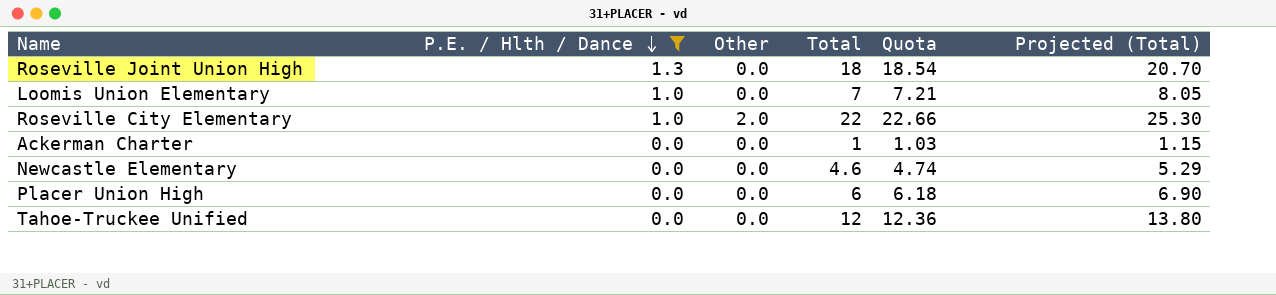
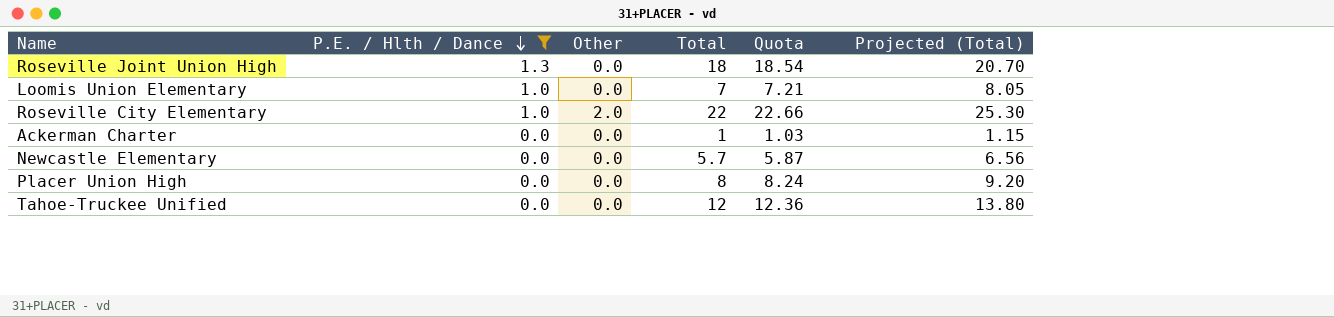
Newcastle Elementary | Total: 4.6 -> 5.7
Newcastle Elementary | Quota: 4.74 -> 5.87
Newcastle Elementary | Projected (Total): 5.29 -> 6.56
Placer Union High | Total: 6 -> 8
Placer Union High | Quota: 6.18 -> 8.24
Placer Union High | Projected (Total): 6.90 -> 9.20

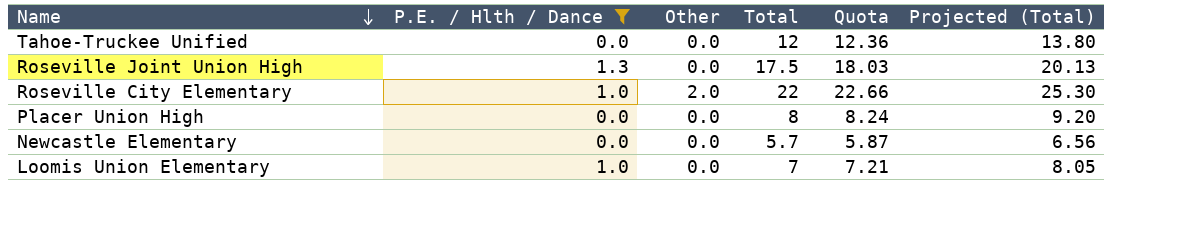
row order: P.E. / Hlth / Dance descending -> Name descending
row Ackerman Charter: 0.0 | 0.0 | 1 | 1.03 | 1.15 -> none
Roseville Joint Union High | Total: 18 -> 17.5
Roseville Joint Union High | Quota: 18.54 -> 18.03
Roseville Joint Union High | Projected (Total): 20.70 -> 20.13

